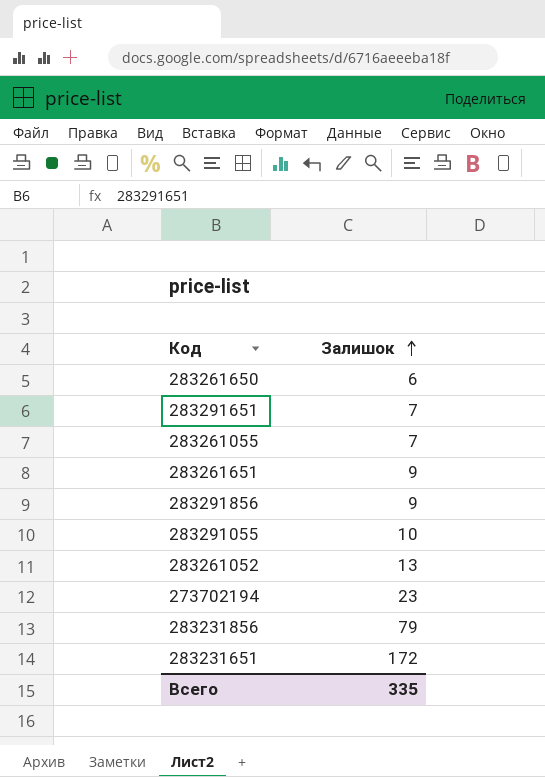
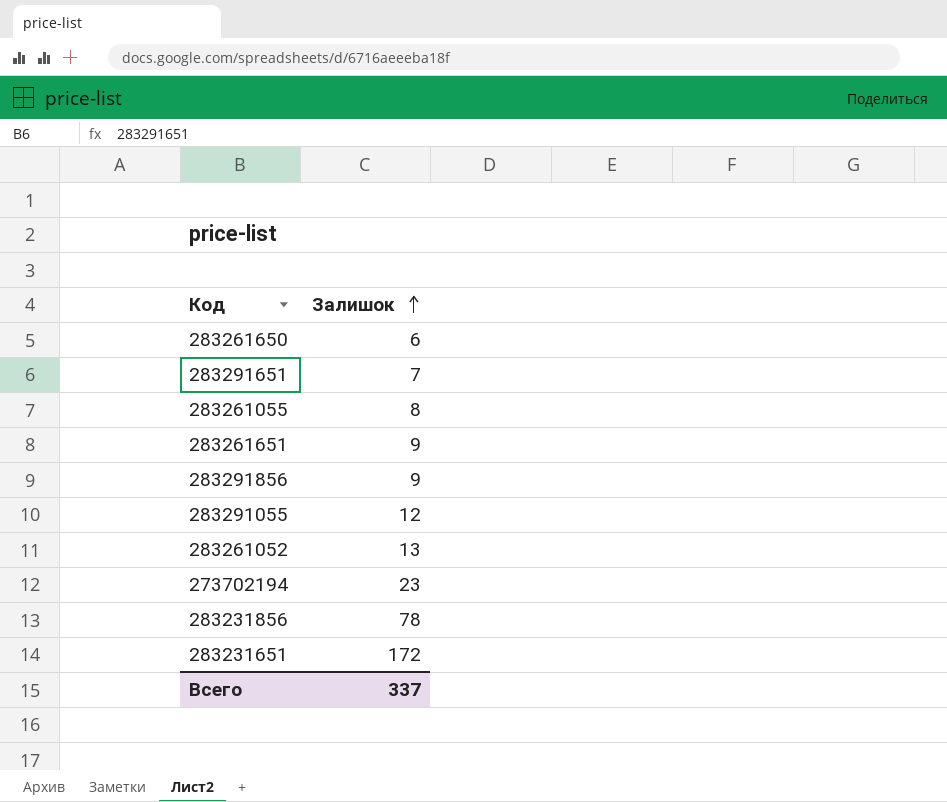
283261055 | Залишок: 7 -> 8
283291055 | Залишок: 10 -> 12
283231856 | Залишок: 79 -> 78
Всего | Залишок: 335 -> 337

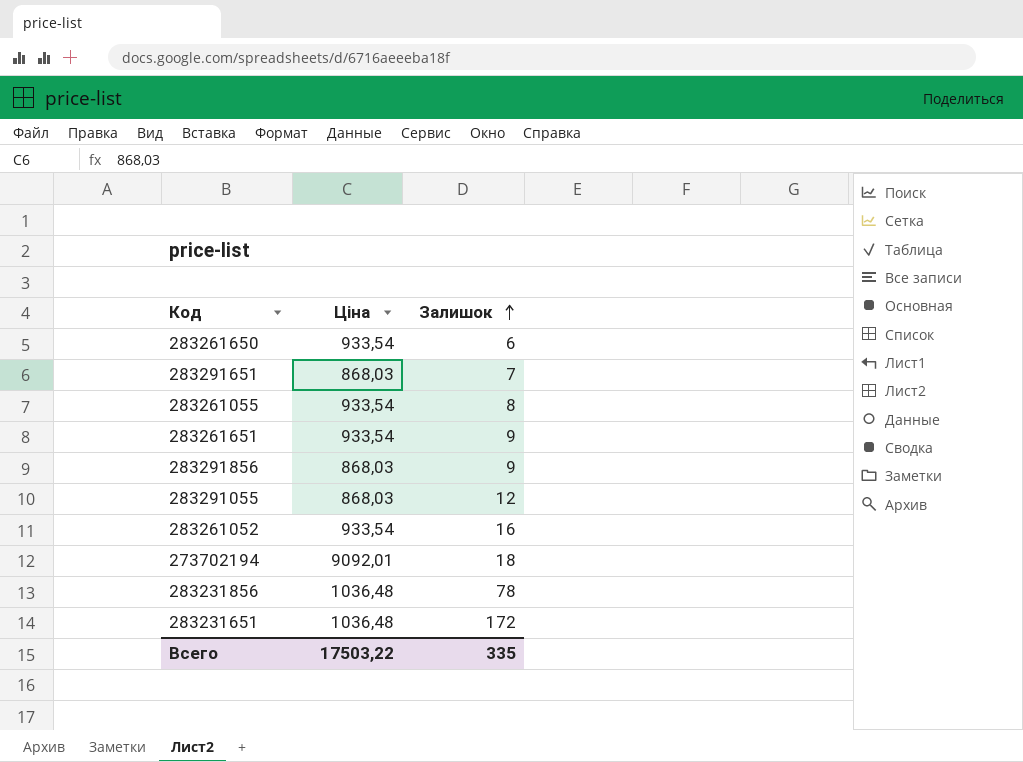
column Ціна | position: none -> 2
283261052 | Залишок: 13 -> 16
273702194 | Залишок: 23 -> 18
Всего | Залишок: 337 -> 335

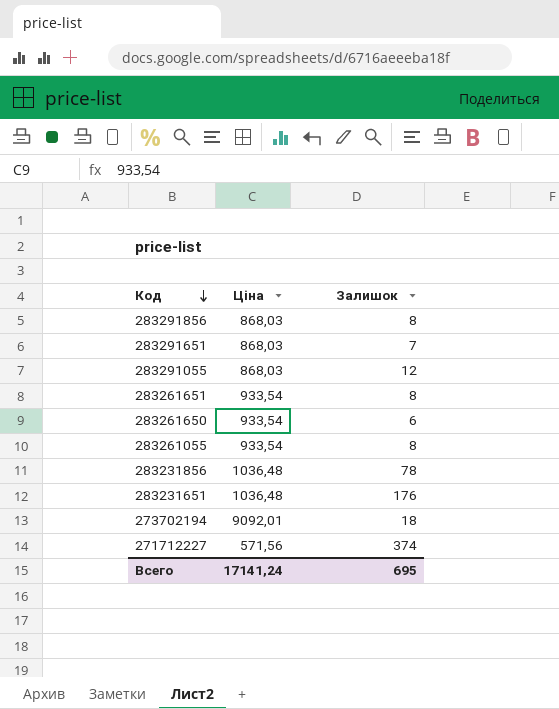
row order: Залишок ascending -> Код descending
row 283261052: 933,54 | 16 -> none
283291856 | Залишок: 9 -> 8
283261651 | Залишок: 9 -> 8
283231651 | Залишок: 172 -> 176
row 271712227: none -> 571,56 | 374
Всего | Ціна: 17503,22 -> 17141,24
Всего | Залишок: 335 -> 695

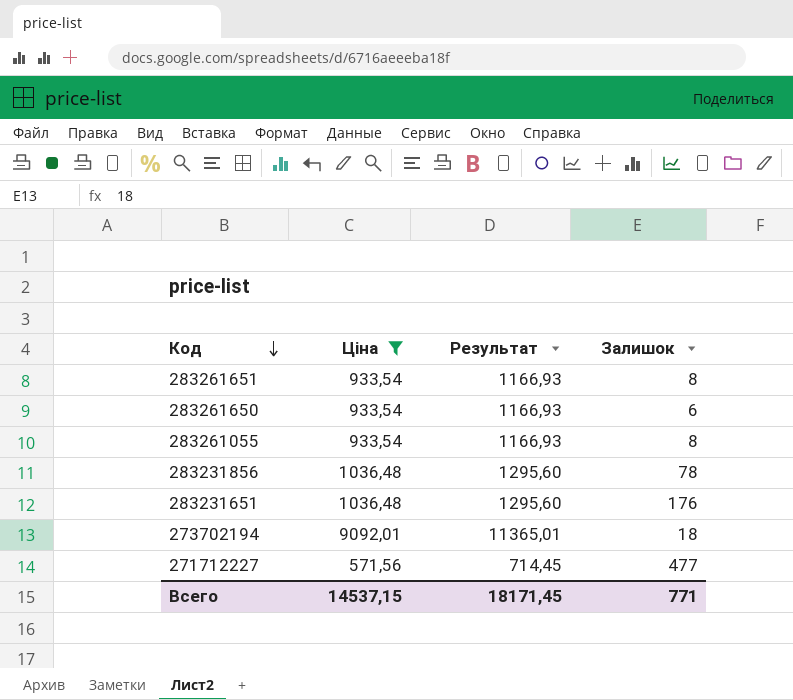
filter: none -> Ціна != 868,03
column Результат | formula: none -> [Ціна] * 1,25
271712227 | Залишок: 374 -> 477
Всего | Ціна: 17141,24 -> 14537,15
Всего | Залишок: 695 -> 771

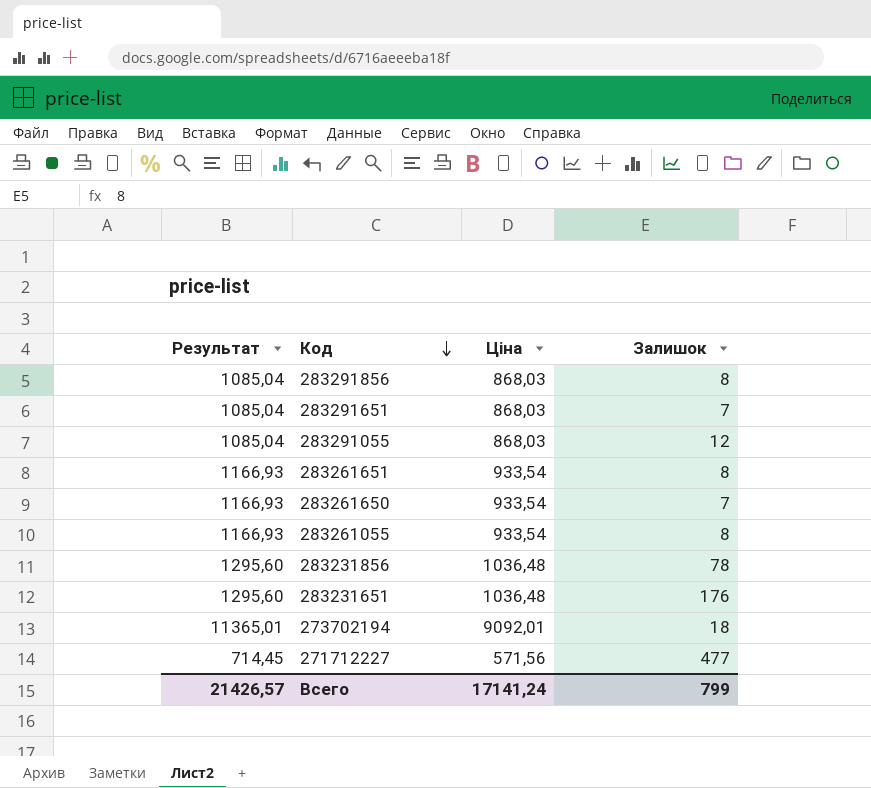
filter: Ціна != 868,03 -> none
column Результат | position: 3 -> 1
283261650 | Залишок: 6 -> 7
Всего | Результат: 18171,45 -> 21426,57
Всего | Ціна: 14537,15 -> 17141,24
Всего | Залишок: 771 -> 799

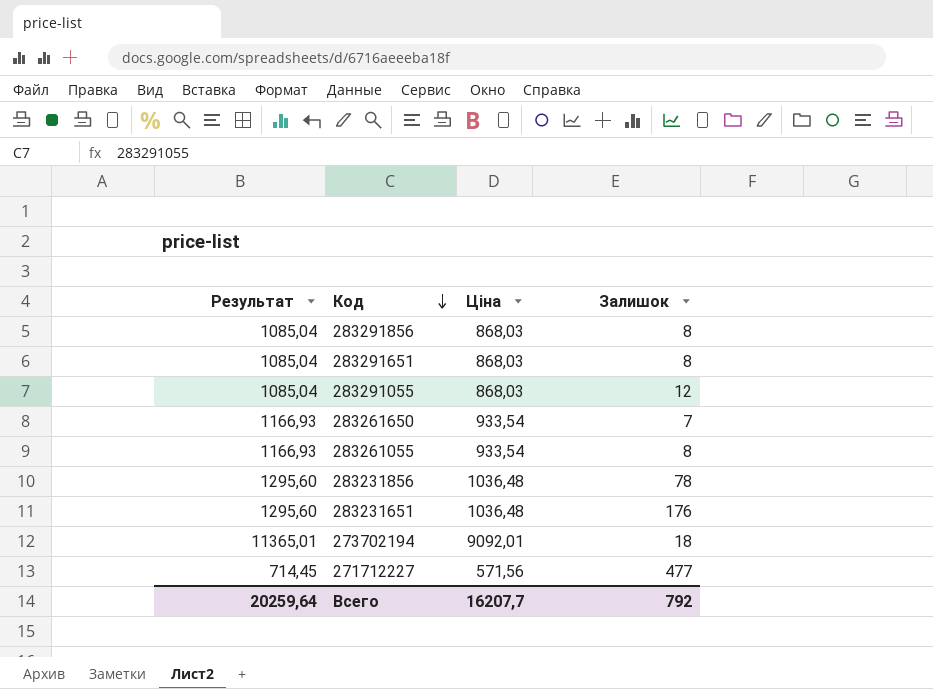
row 283261651: 1166,93 | 933,54 | 8 -> none
283291651 | Залишок: 7 -> 8
Всего | Результат: 21426,57 -> 20259,64
Всего | Ціна: 17141,24 -> 16207,7
Всего | Залишок: 799 -> 792

